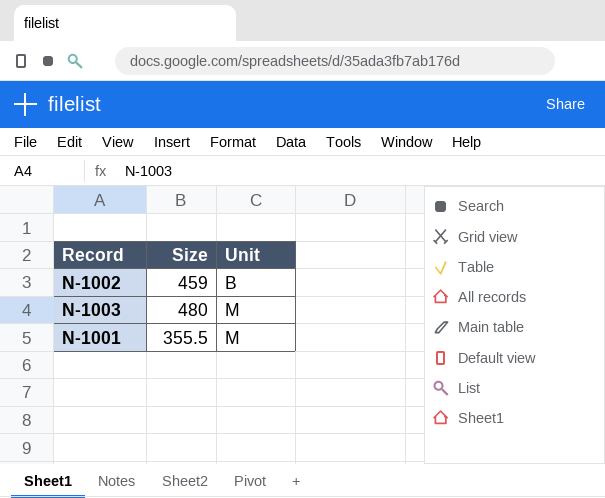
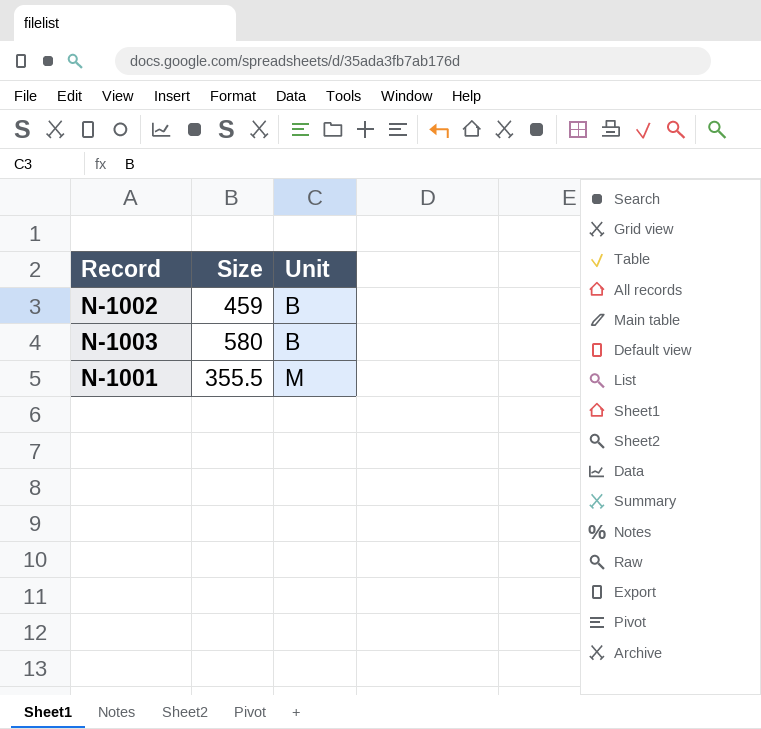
N-1003 | Size: 480 -> 580
N-1003 | Unit: M -> B

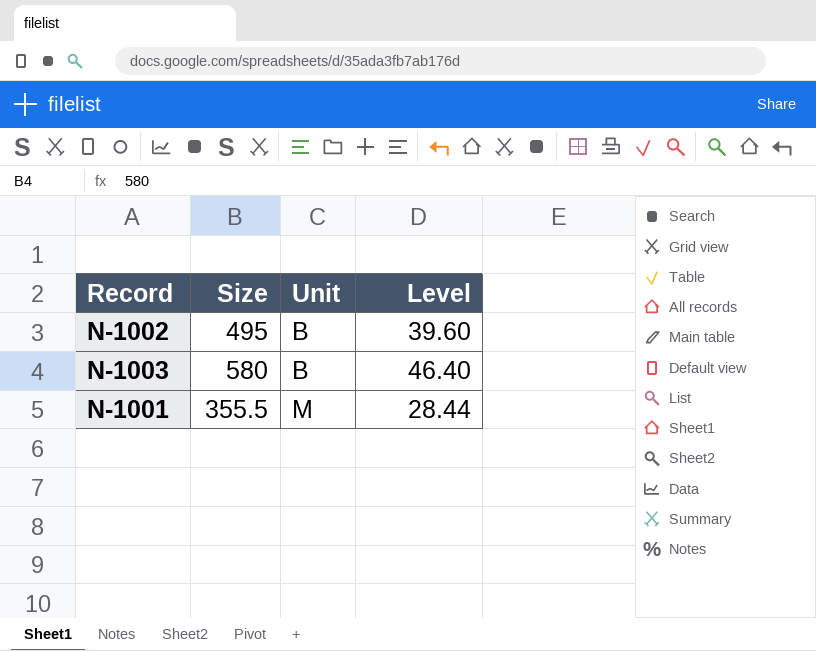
column Level | formula: none -> [Size] * 0.08
N-1002 | Size: 459 -> 495

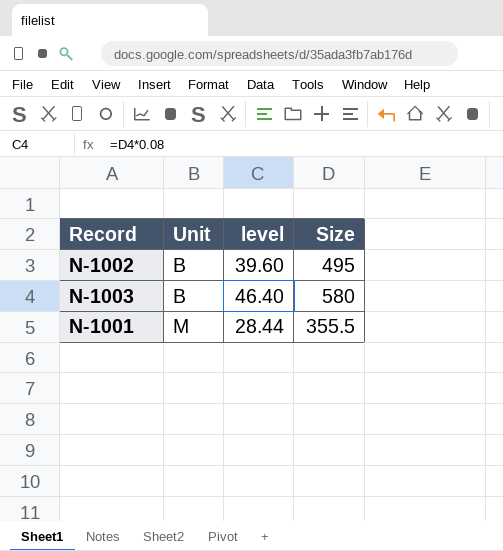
column name: Level -> level
column Size | position: 2 -> 4

